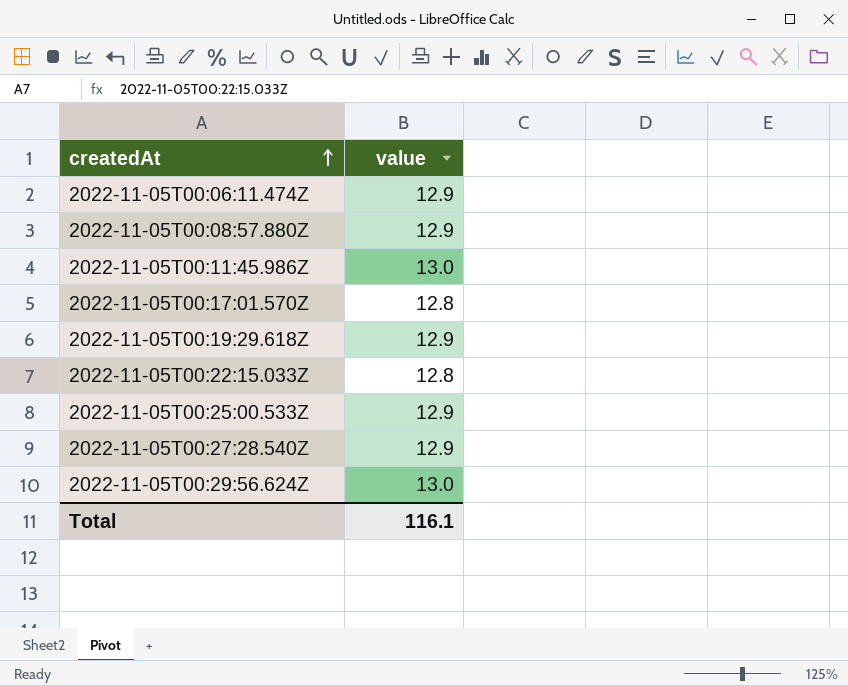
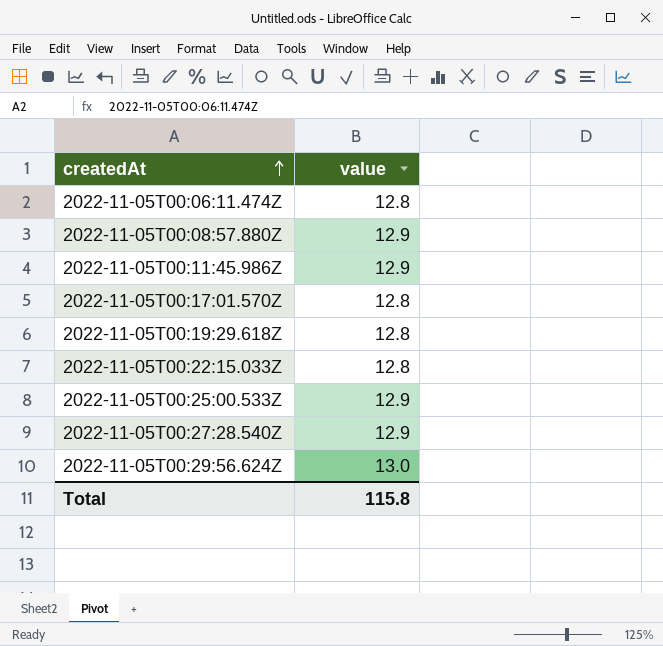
2022-11-05T00:06:11.474Z | value: 12.9 -> 12.8
2022-11-05T00:11:45.986Z | value: 13.0 -> 12.9
2022-11-05T00:19:29.618Z | value: 12.9 -> 12.8
Total | value: 116.1 -> 115.8

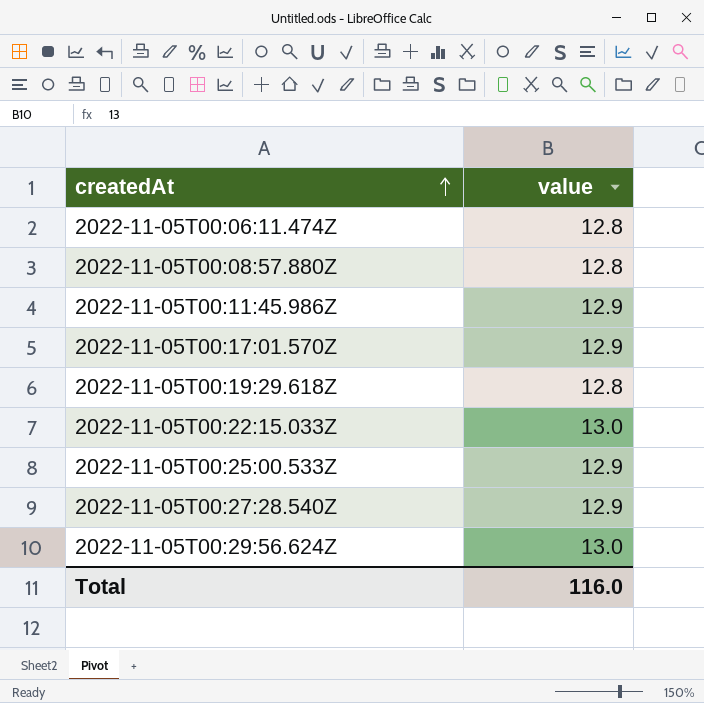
2022-11-05T00:08:57.880Z | value: 12.9 -> 12.8
2022-11-05T00:17:01.570Z | value: 12.8 -> 12.9
2022-11-05T00:22:15.033Z | value: 12.8 -> 13.0
Total | value: 115.8 -> 116.0

